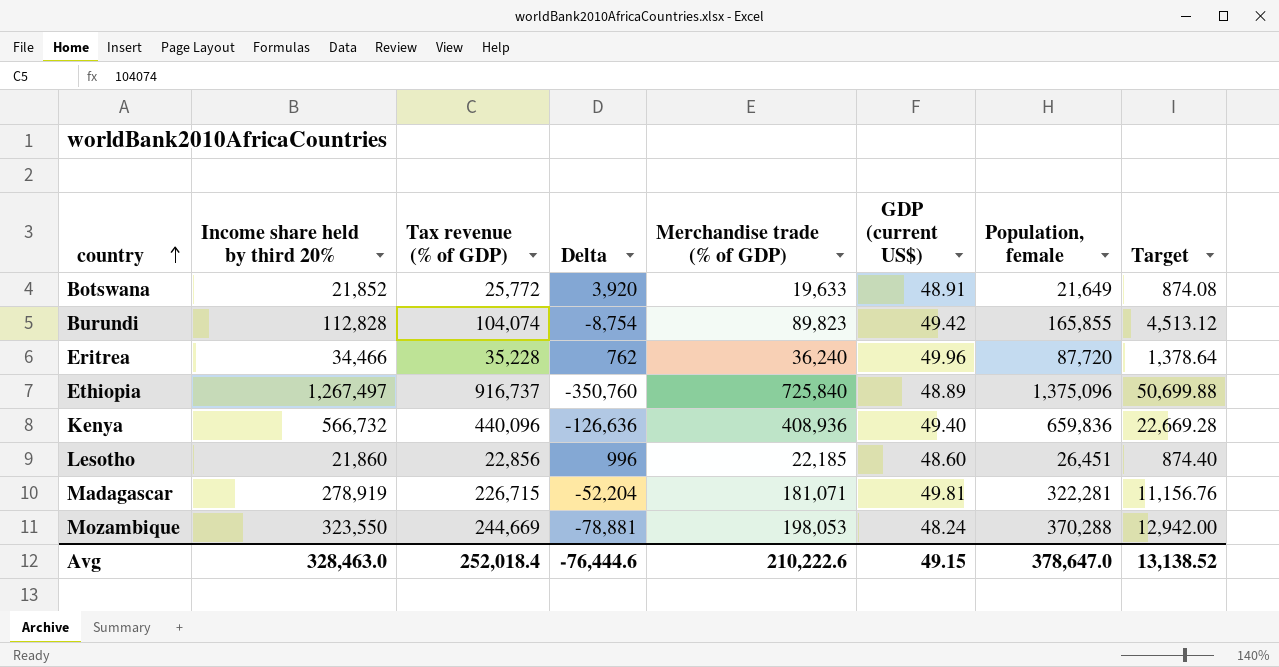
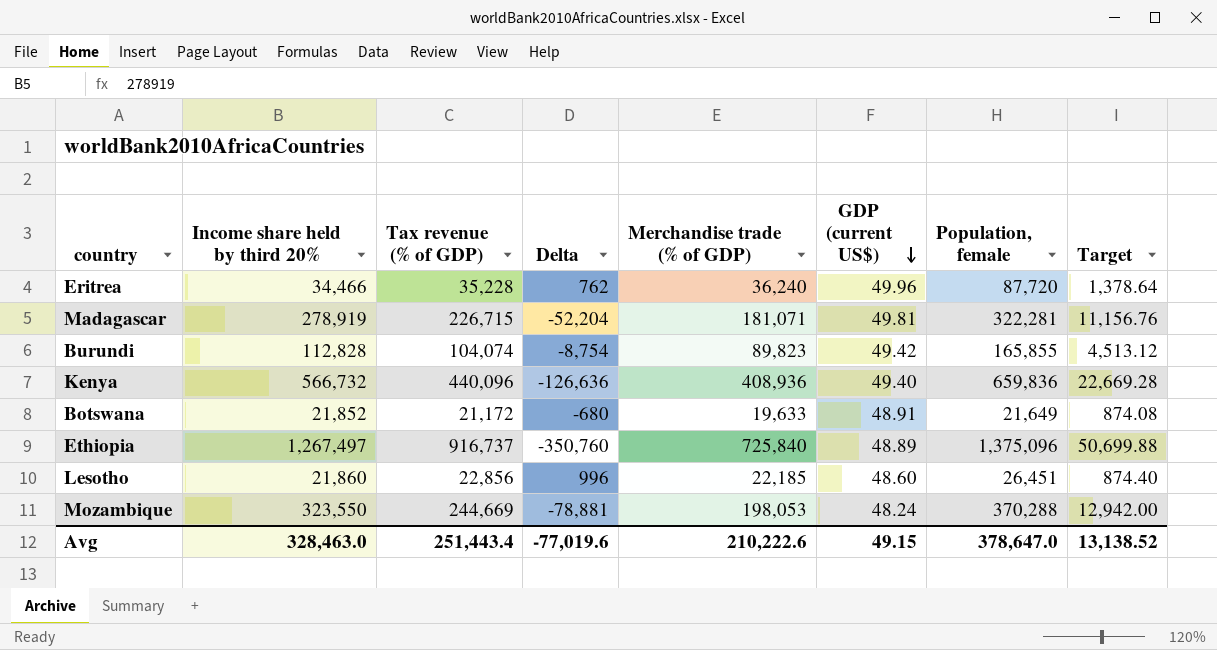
row order: country ascending -> GDP (current US$) descending
Botswana | Tax revenue (% of GDP): 25,772 -> 21,172
Botswana | Delta: 3,920 -> -680
Avg | Tax revenue (% of GDP): 252,018.4 -> 251,443.4
Avg | Delta: -76,444.6 -> -77,019.6

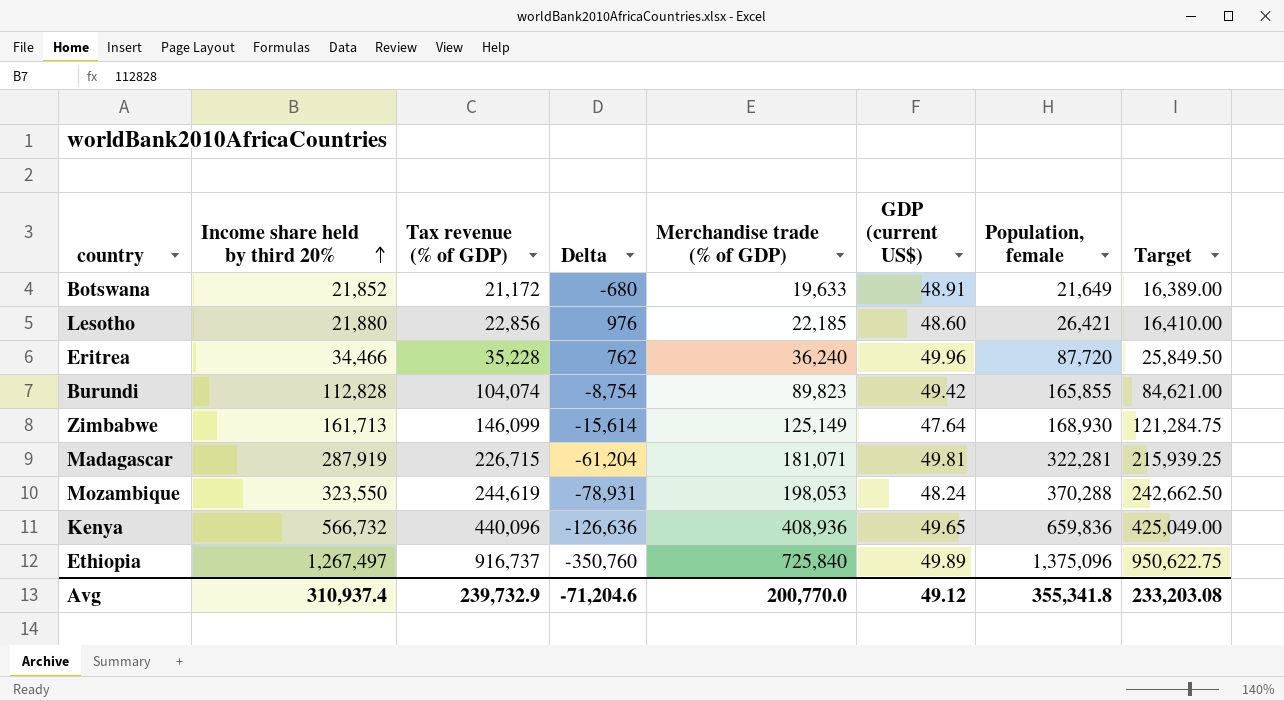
row order: GDP (current US$) descending -> Income share held by third 20% ascending
column Target | formula: [Income share held by third 20%] * 0.04 -> [Income share held by third 20%] * 0.75
Lesotho | Income share held by third 20%: 21,860 -> 21,880
Lesotho | Delta: 996 -> 976
Lesotho | Population, female: 26,451 -> 26,421
row Zimbabwe: none -> 161,713 | 146,099 | -15,614 | 125,149 | 47.64 | 168,930 | 121,284.75
Madagascar | Income share held by third 20%: 278,919 -> 287,919
Madagascar | Delta: -52,204 -> -61,204
Mozambique | Tax revenue (% of GDP): 244,669 -> 244,619
Mozambique | Delta: -78,881 -> -78,931
Kenya | GDP (current US$): 49.40 -> 49.65
Ethiopia | GDP (current US$): 48.89 -> 49.89
Avg | Income share held by third 20%: 328,463.0 -> 310,937.4
Avg | Tax revenue (% of GDP): 251,443.4 -> 239,732.9
Avg | Delta: -77,019.6 -> -71,204.6
Avg | Merchandise trade (% of GDP): 210,222.6 -> 200,770.0
Avg | GDP (current US$): 49.15 -> 49.12
Avg | Population, female: 378,647.0 -> 355,341.8
Avg | Target: 13,138.52 -> 233,203.08

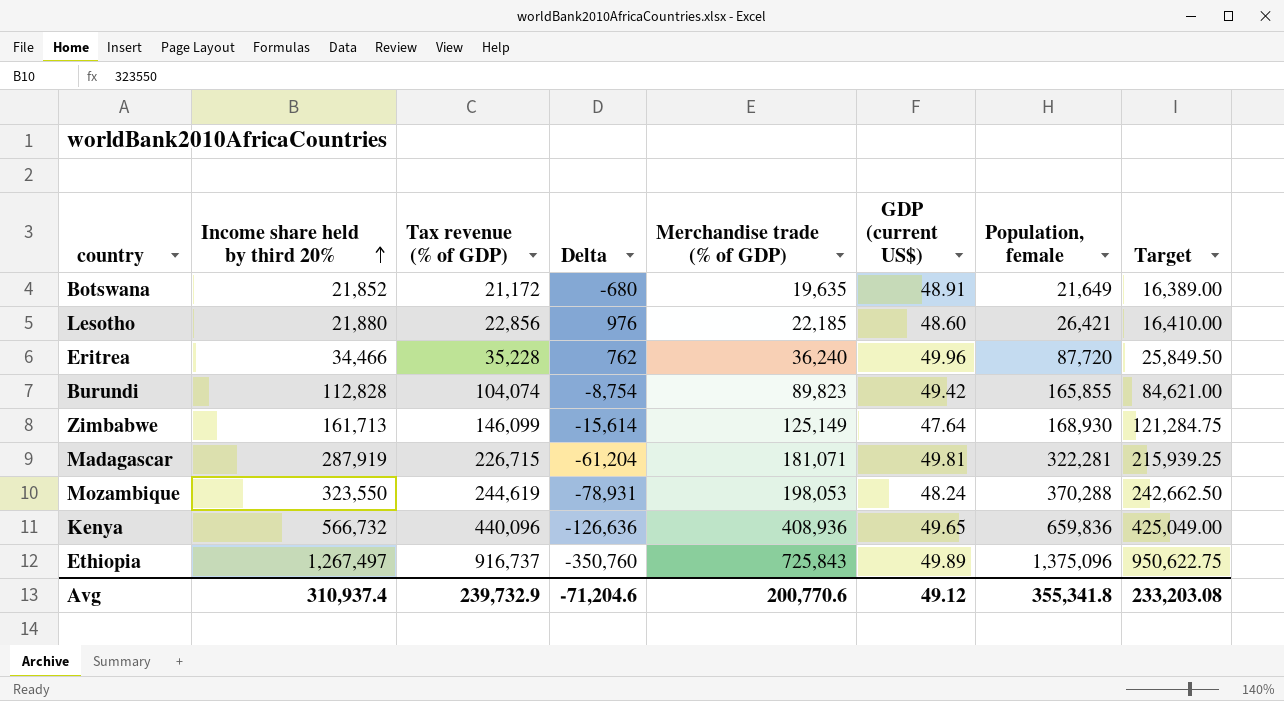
Botswana | Merchandise trade (% of GDP): 19,633 -> 19,635
Ethiopia | Merchandise trade (% of GDP): 725,840 -> 725,843
Avg | Merchandise trade (% of GDP): 200,770.0 -> 200,770.6

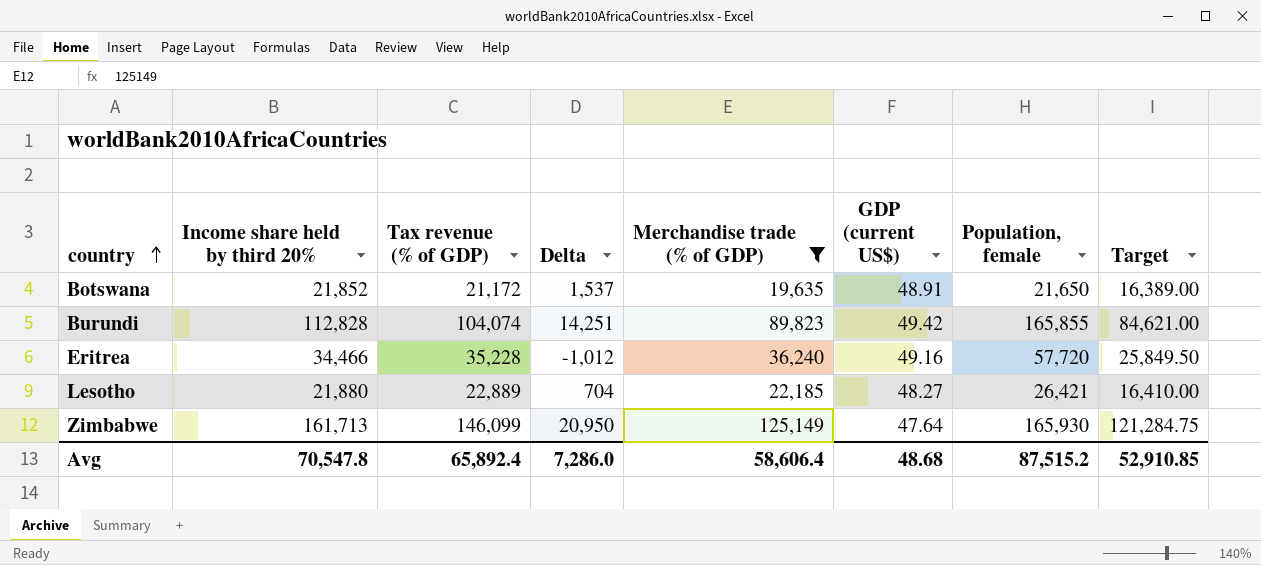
filter: none -> Merchandise trade (% of GDP) <= 125,149
row order: Income share held by third 20% ascending -> country ascending
column Delta | formula: [Tax revenue (% of GDP)] - [Income share held by third 20%] -> [Tax revenue (% of GDP)] - [Merchandise trade (% of GDP)]
Botswana | Population, female: 21,649 -> 21,650
Eritrea | GDP (current US$): 49.96 -> 49.16
Eritrea | Population, female: 87,720 -> 57,720
Lesotho | Tax revenue (% of GDP): 22,856 -> 22,889
Lesotho | GDP (current US$): 48.60 -> 48.27
Zimbabwe | Population, female: 168,930 -> 165,930
Avg | Income share held by third 20%: 310,937.4 -> 70,547.8
Avg | Tax revenue (% of GDP): 239,732.9 -> 65,892.4
Avg | Delta: -71,204.6 -> 7,286.0
Avg | Merchandise trade (% of GDP): 200,770.6 -> 58,606.4
Avg | GDP (current US$): 49.12 -> 48.68
Avg | Population, female: 355,341.8 -> 87,515.2
Avg | Target: 233,203.08 -> 52,910.85

